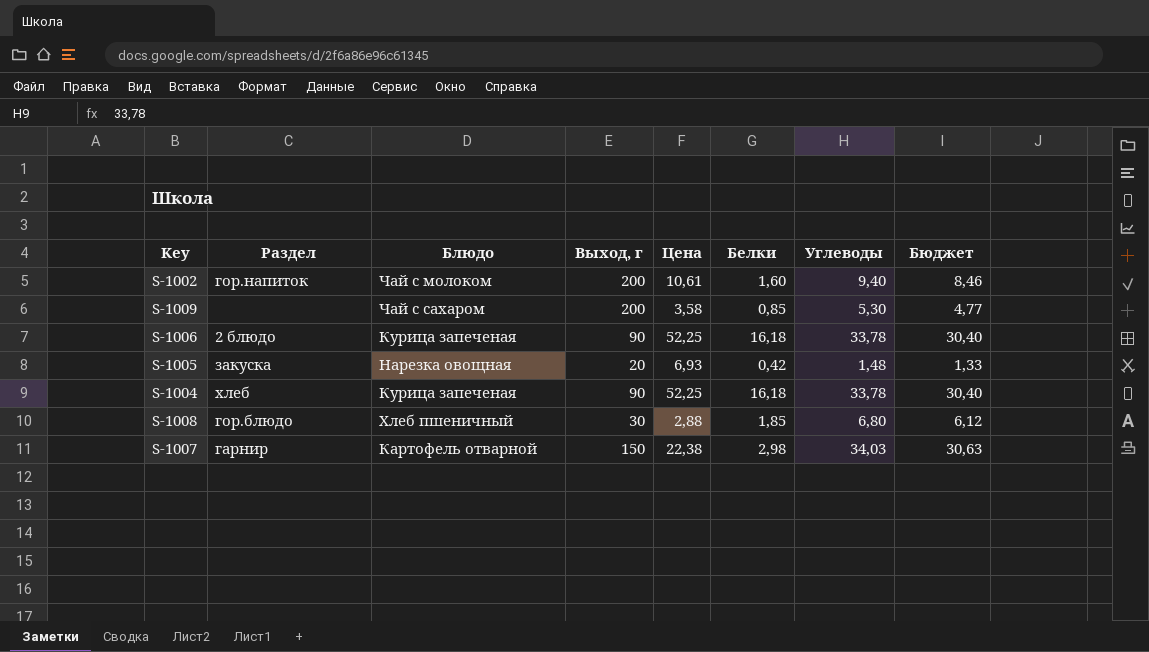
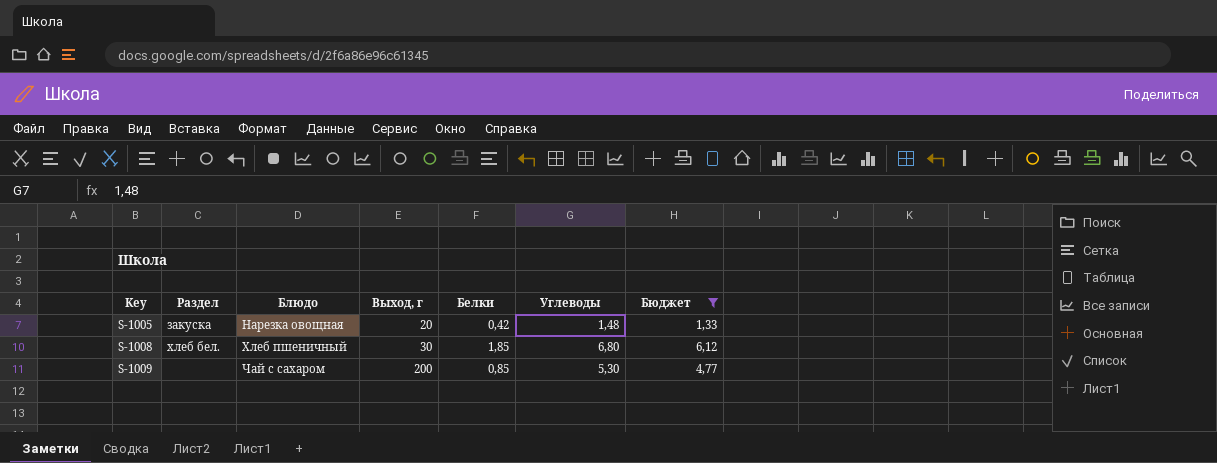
filter: none -> Бюджет <= 6,12
row order: none -> Key ascending
column Цена | position: 5 -> none
S-1008 | Раздел: гор.блюдо -> хлеб бел.

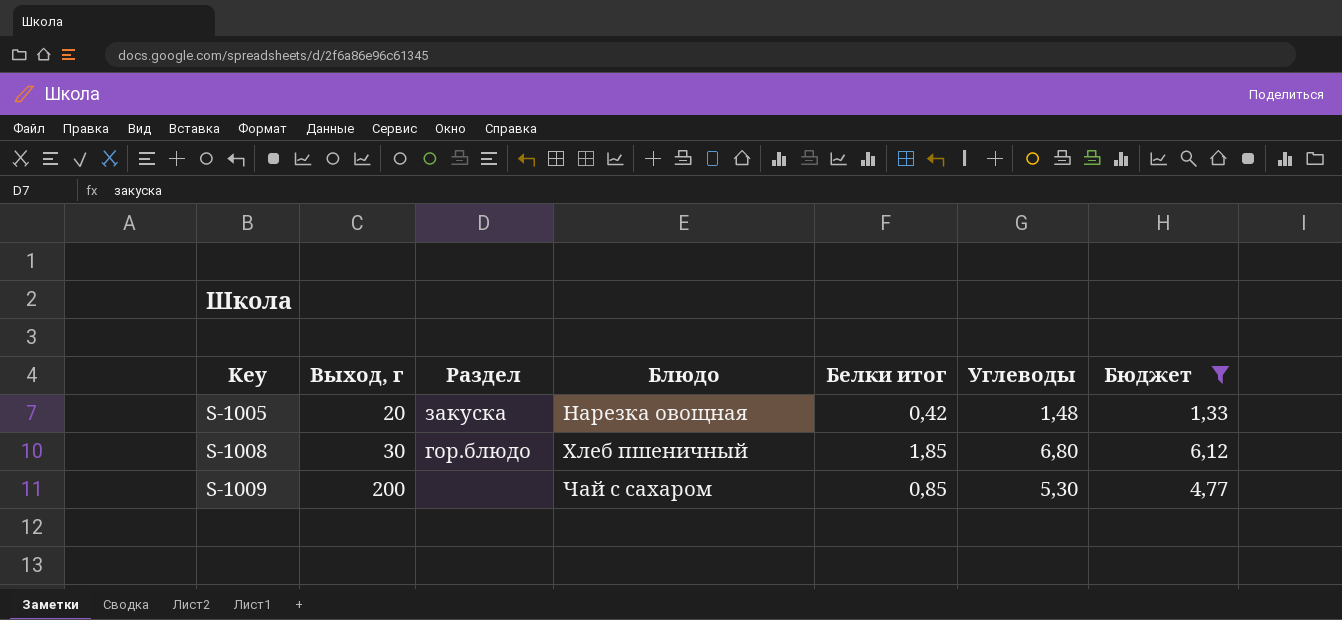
column Выход, г | position: 4 -> 2
column name: Белки -> Белки итог
S-1008 | Раздел: хлеб бел. -> гор.блюдо

